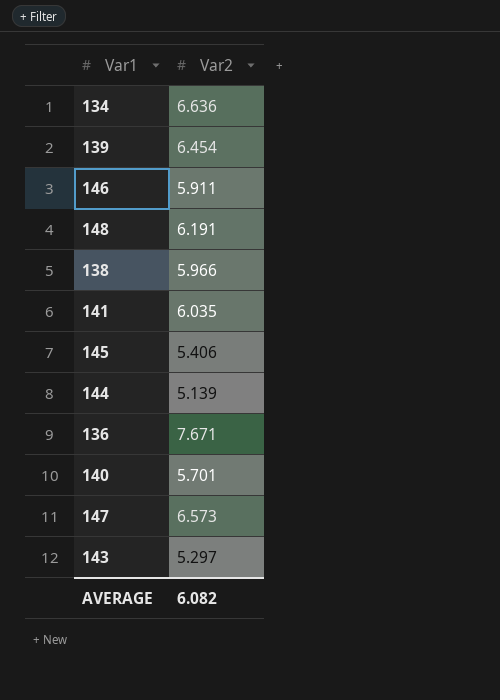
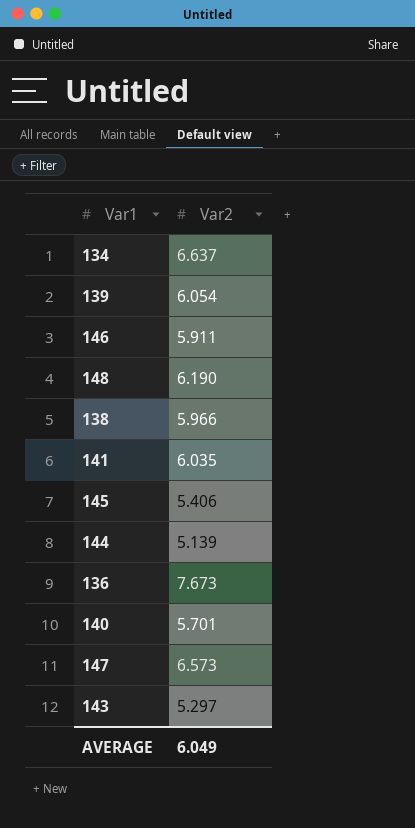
134 | Var2: 6.636 -> 6.637
139 | Var2: 6.454 -> 6.054
148 | Var2: 6.191 -> 6.190
136 | Var2: 7.671 -> 7.673
AVERAGE | Var2: 6.082 -> 6.049

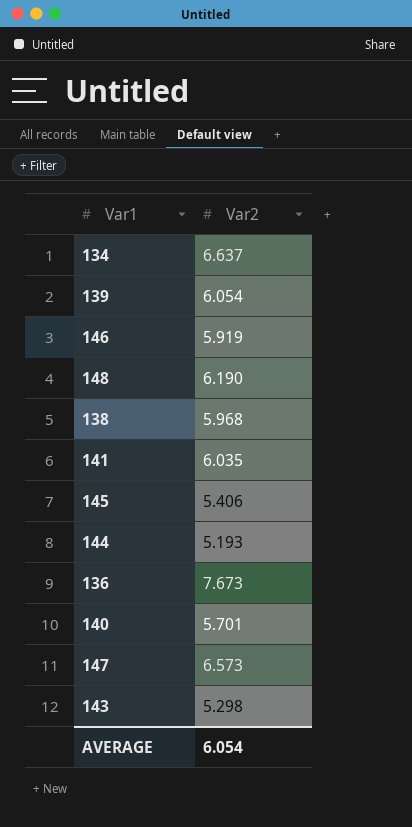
146 | Var2: 5.911 -> 5.919
138 | Var2: 5.966 -> 5.968
144 | Var2: 5.139 -> 5.193
143 | Var2: 5.297 -> 5.298
AVERAGE | Var2: 6.049 -> 6.054

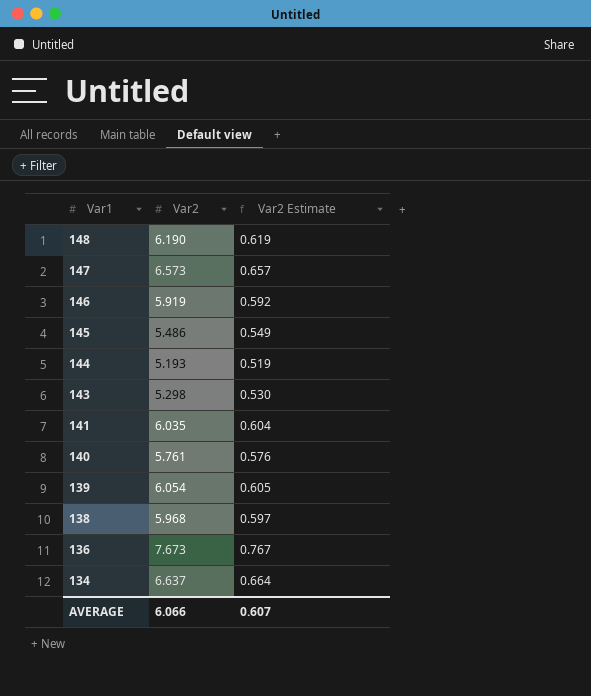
row order: none -> Var1 descending
column Var2 Estimate | formula: none -> [Var2] * 0.1
145 | Var2: 5.406 -> 5.486
140 | Var2: 5.701 -> 5.761
AVERAGE | Var2: 6.054 -> 6.066

